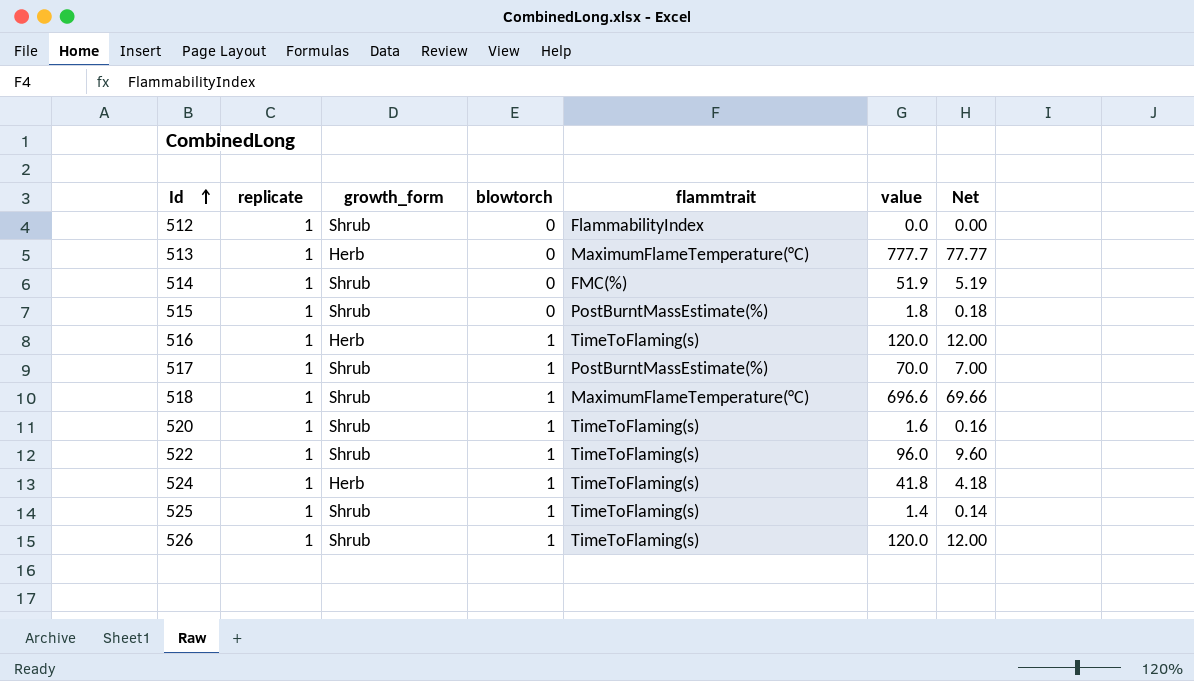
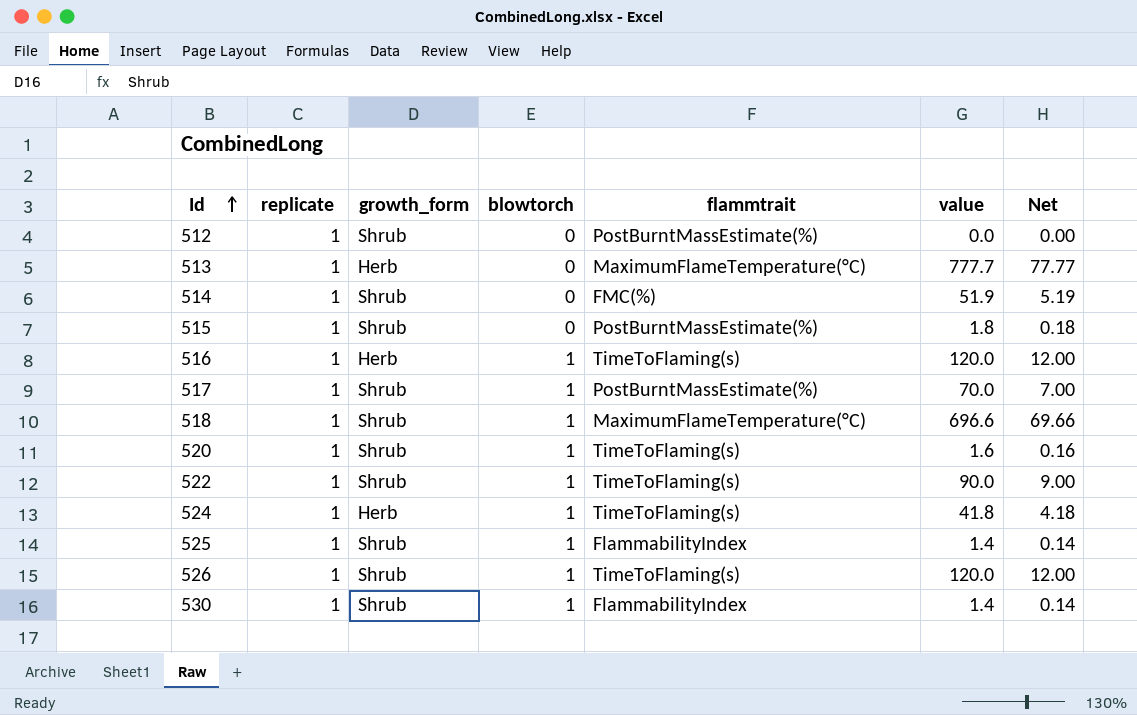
512 | flammtrait: FlammabilityIndex -> PostBurntMassEstimate(%)
522 | value: 96.0 -> 90.0
522 | Net: 9.60 -> 9.00
525 | flammtrait: TimeToFlaming(s) -> FlammabilityIndex
row 530: none -> 1 | Shrub | 1 | FlammabilityIndex | 1.4 | 0.14

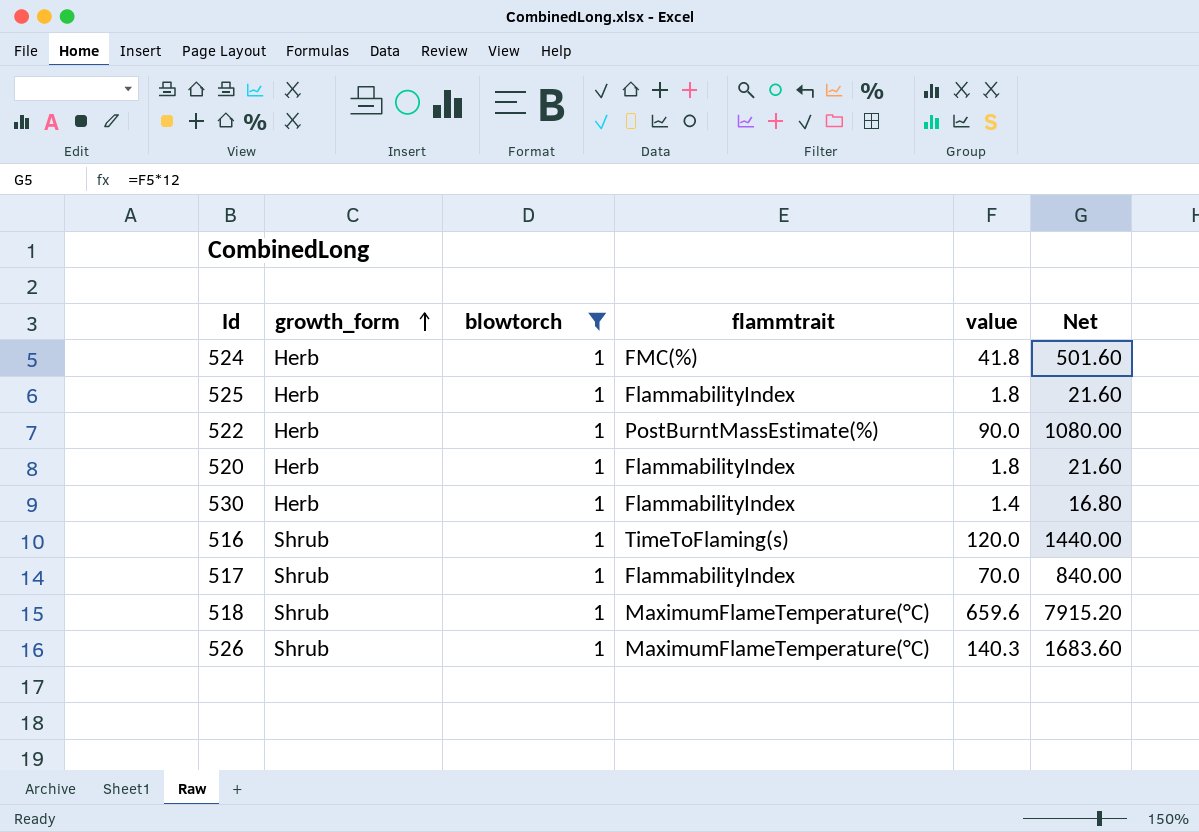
filter: none -> blowtorch = 1
row order: Id ascending -> growth_form ascending
column replicate | position: 2 -> none
column Net | formula: [value] * 0.1 -> [value] * 12
524 | flammtrait: TimeToFlaming(s) -> FMC(%)
525 | growth_form: Shrub -> Herb
525 | value: 1.4 -> 1.8
522 | growth_form: Shrub -> Herb
522 | flammtrait: TimeToFlaming(s) -> PostBurntMassEstimate(%)
520 | growth_form: Shrub -> Herb
520 | flammtrait: TimeToFlaming(s) -> FlammabilityIndex
520 | value: 1.6 -> 1.8
530 | growth_form: Shrub -> Herb
516 | growth_form: Herb -> Shrub
517 | flammtrait: PostBurntMassEstimate(%) -> FlammabilityIndex
518 | value: 696.6 -> 659.6
526 | flammtrait: TimeToFlaming(s) -> MaximumFlameTemperature(°C)
526 | value: 120.0 -> 140.3

